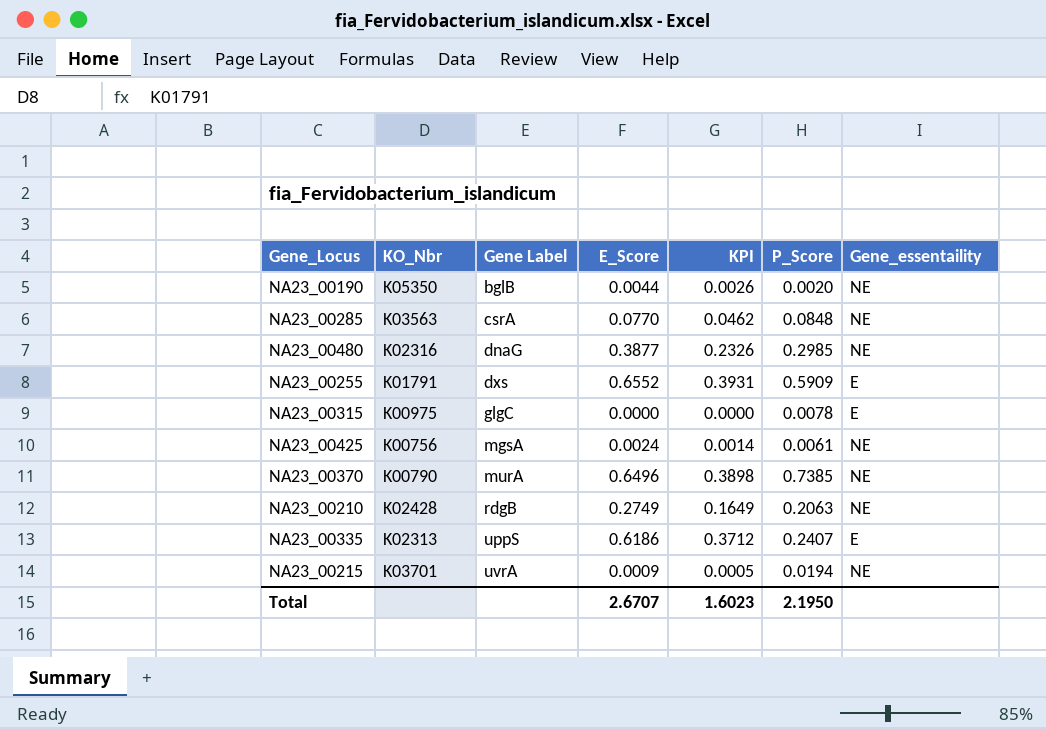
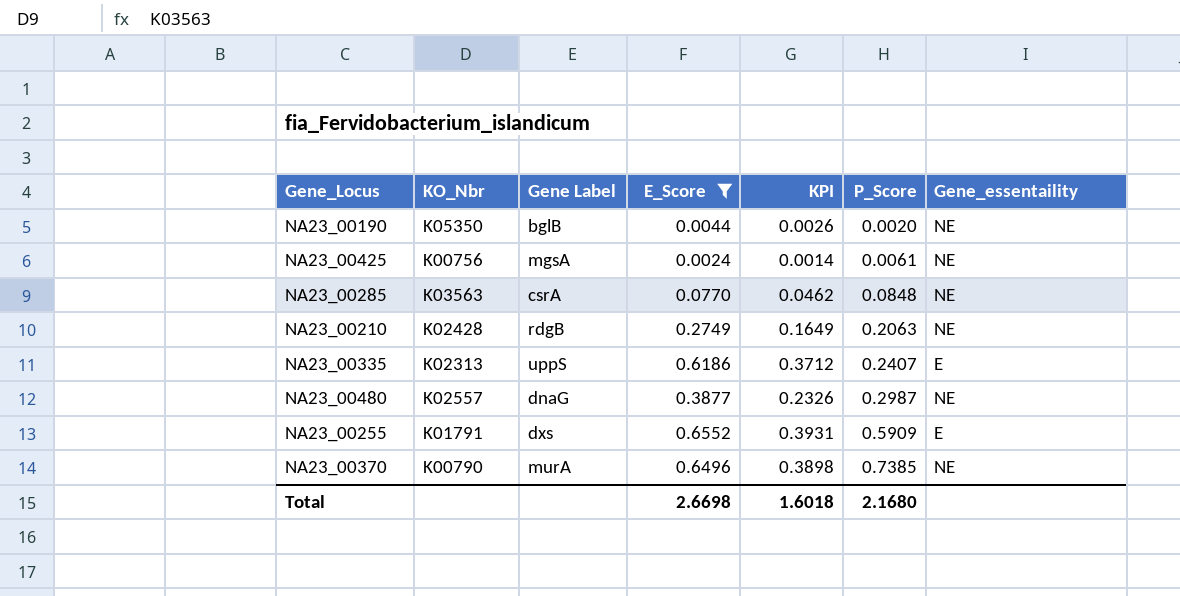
filter: none -> E_Score >= 0.0024
row order: Gene Label ascending -> P_Score ascending
NA23_00480 | KO_Nbr: K02316 -> K02557
NA23_00480 | P_Score: 0.2985 -> 0.2987
Total | E_Score: 2.6707 -> 2.6698
Total | KPI: 1.6023 -> 1.6018
Total | P_Score: 2.1950 -> 2.1680

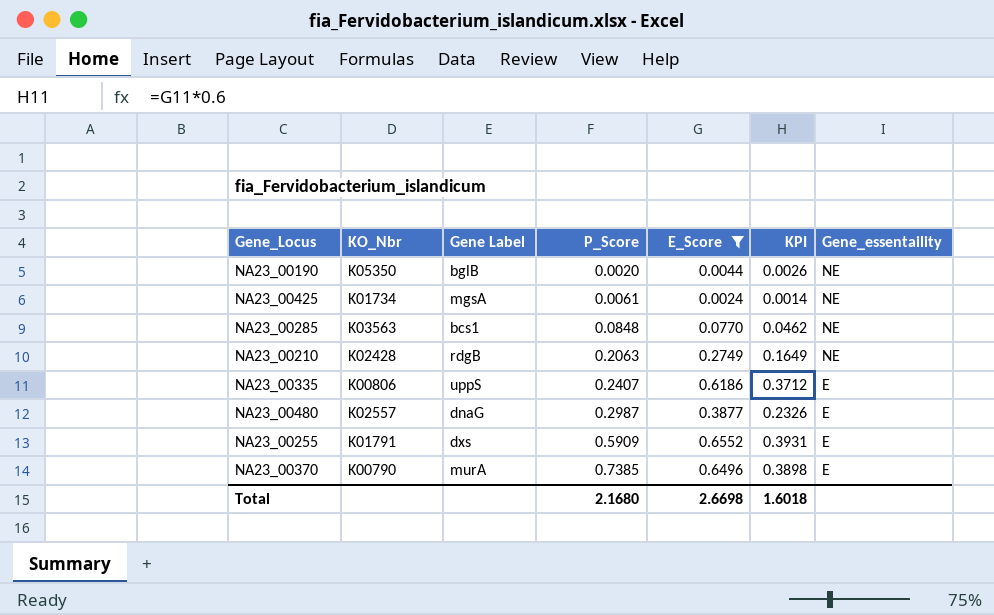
column P_Score | position: 6 -> 4
NA23_00425 | KO_Nbr: K00756 -> K01734
NA23_00285 | Gene Label: csrA -> bcs1
NA23_00335 | KO_Nbr: K02313 -> K00806
NA23_00480 | Gene_essentaility: NE -> E
NA23_00370 | Gene_essentaility: NE -> E

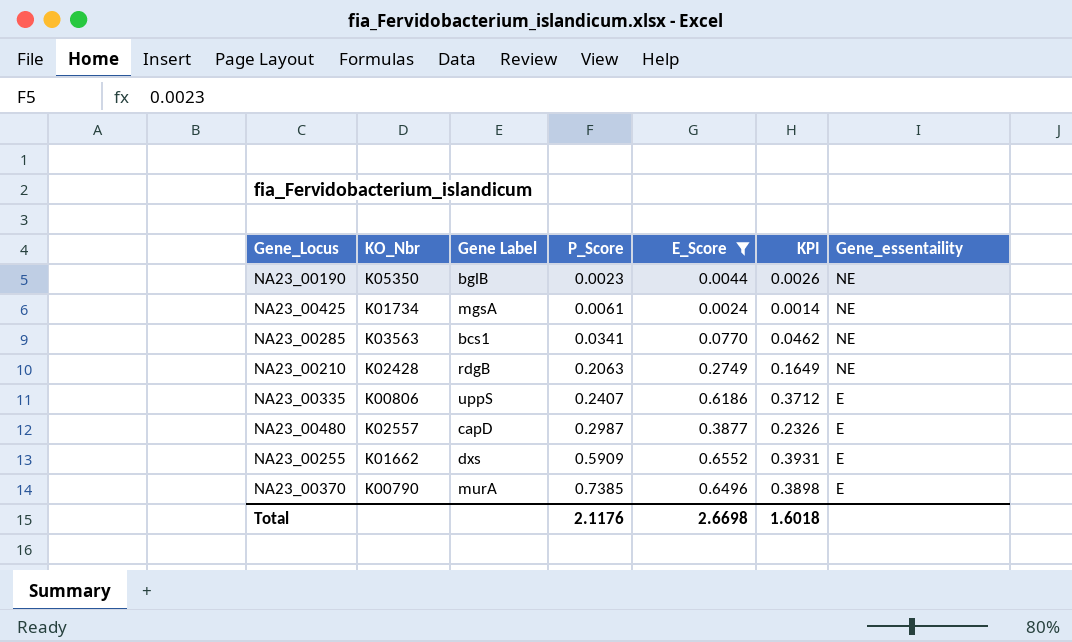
NA23_00190 | P_Score: 0.0020 -> 0.0023
NA23_00285 | P_Score: 0.0848 -> 0.0341
NA23_00480 | Gene Label: dnaG -> capD
NA23_00255 | KO_Nbr: K01791 -> K01662
Total | P_Score: 2.1680 -> 2.1176

